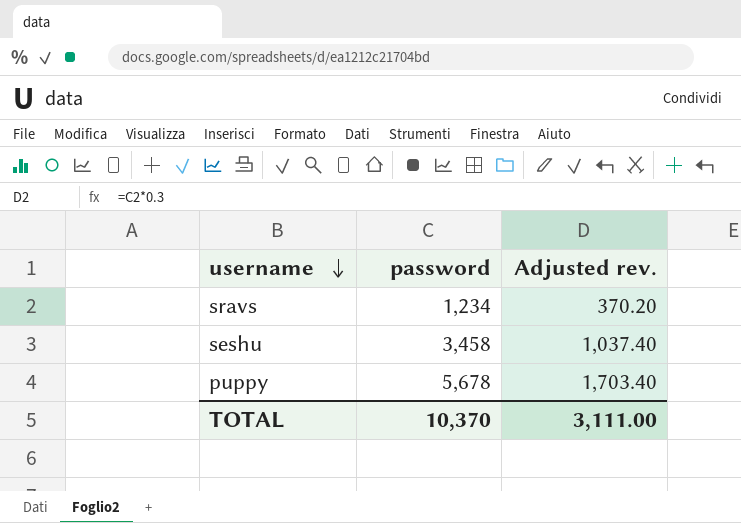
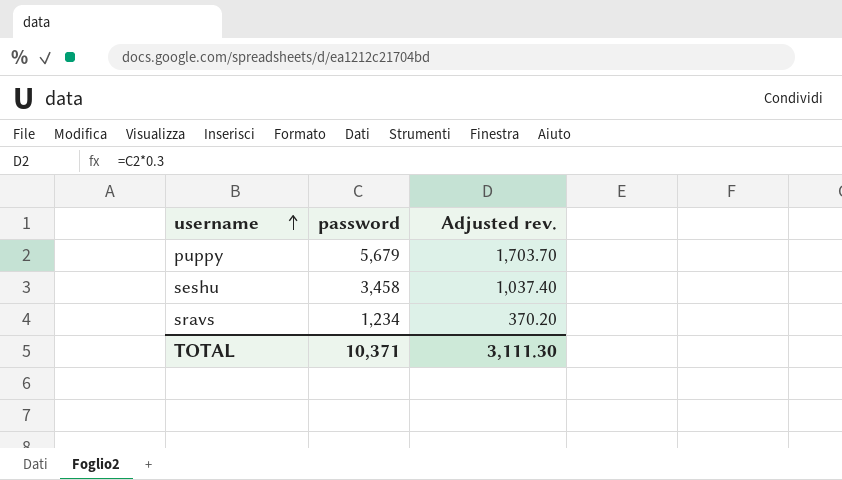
row order: username descending -> username ascending
puppy | password: 5,678 -> 5,679
puppy | Adjusted rev.: 1,703.40 -> 1,703.70
TOTAL | password: 10,370 -> 10,371
TOTAL | Adjusted rev.: 3,111.00 -> 3,111.30

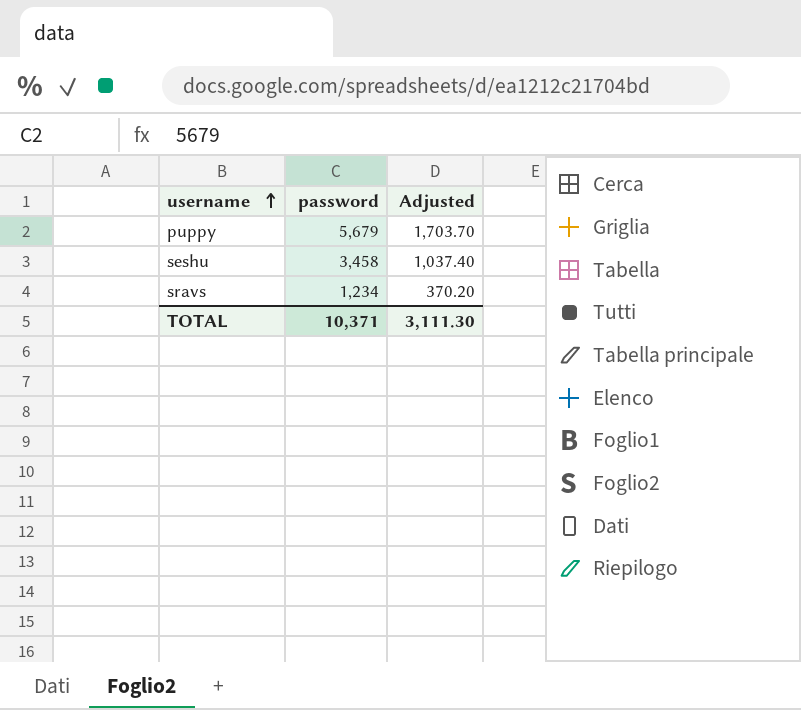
column name: Adjusted rev. -> Adjusted

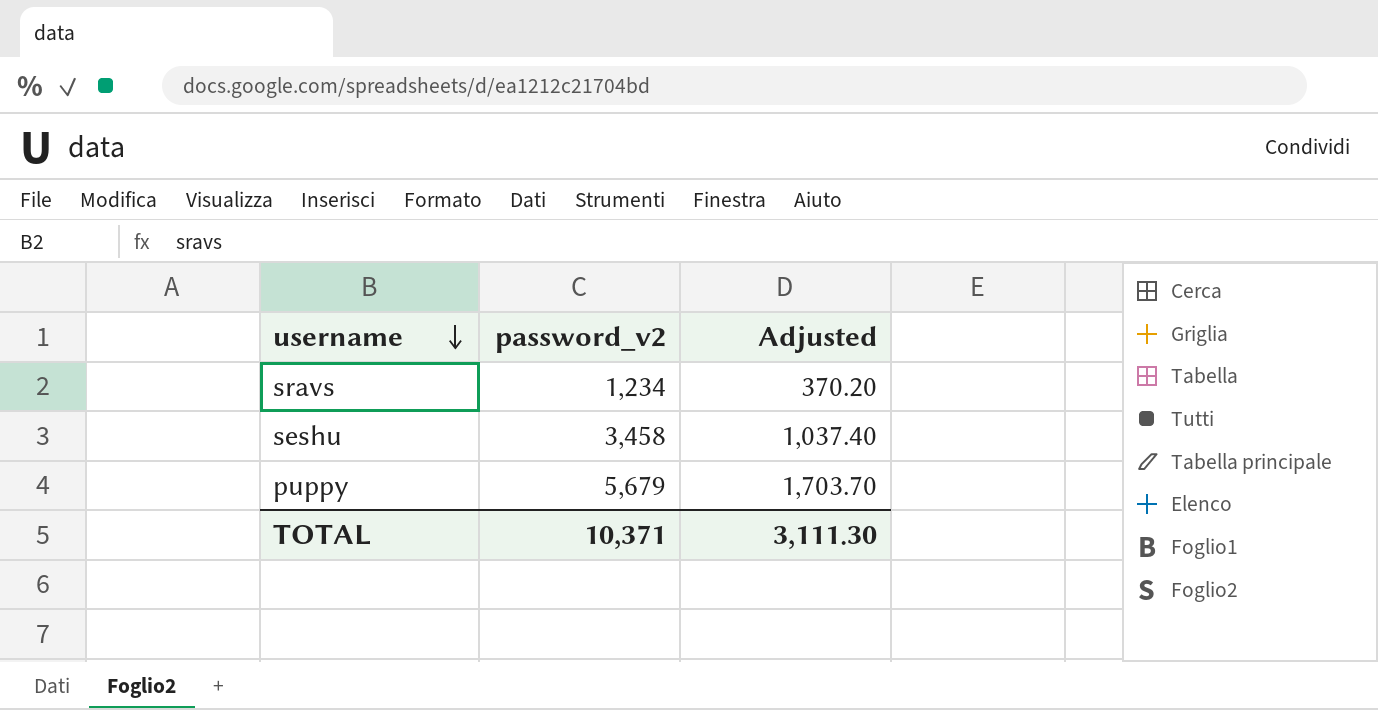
row order: username ascending -> username descending
column name: password -> password_v2

